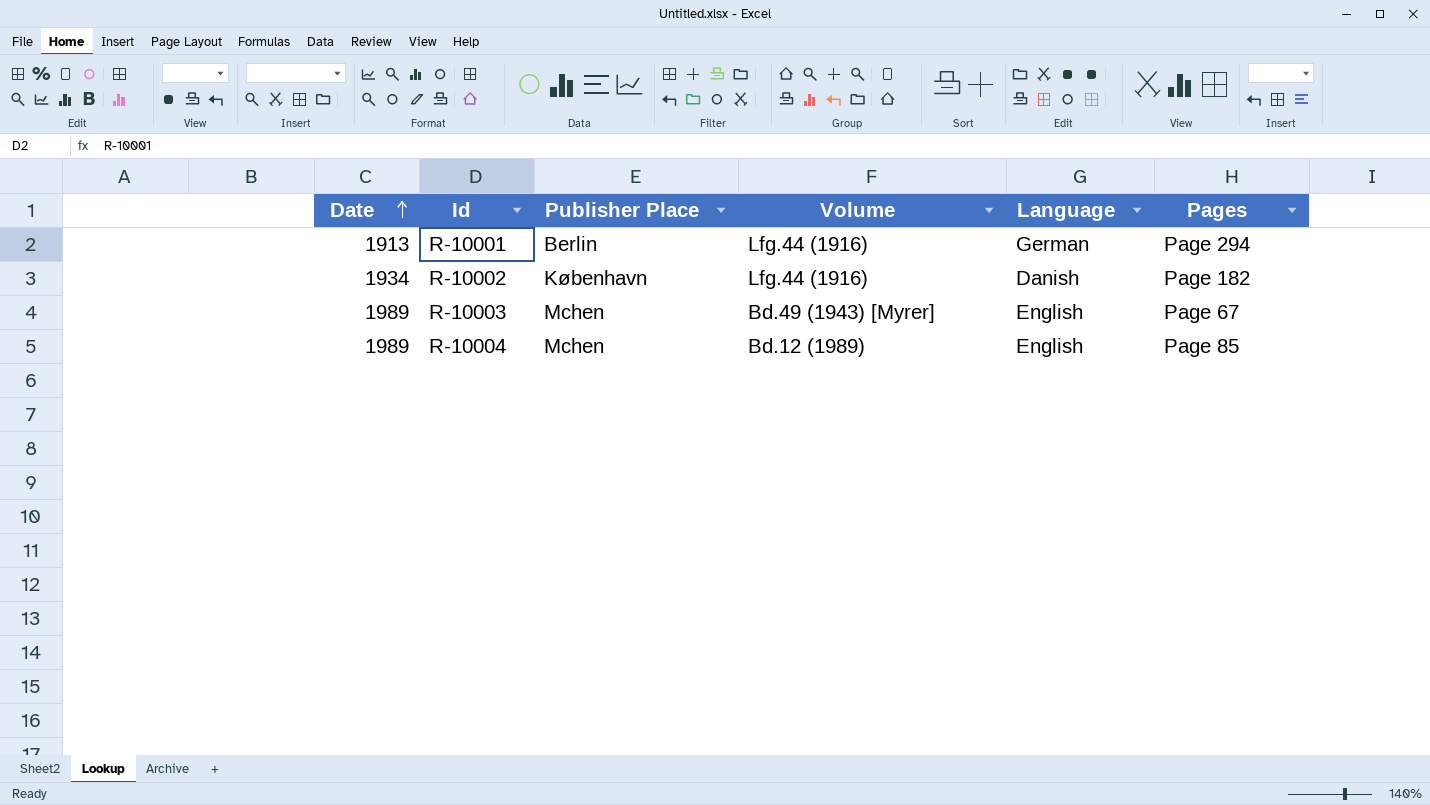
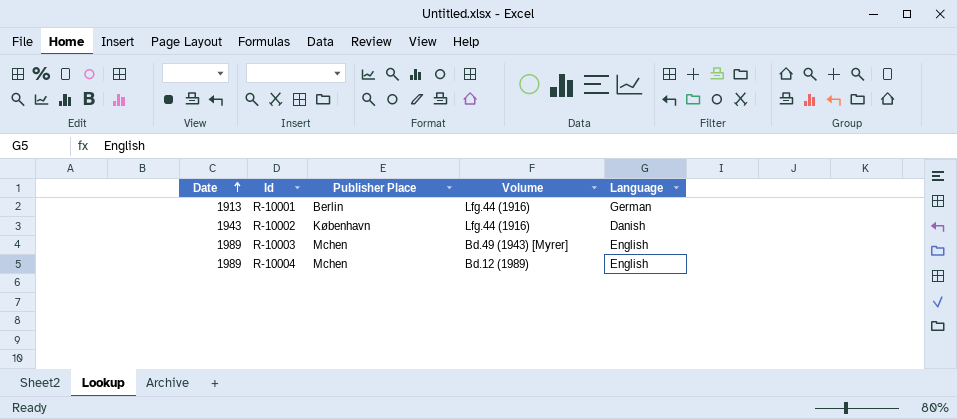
column Pages | position: 6 -> none
R-10002 | Date: 1934 -> 1943

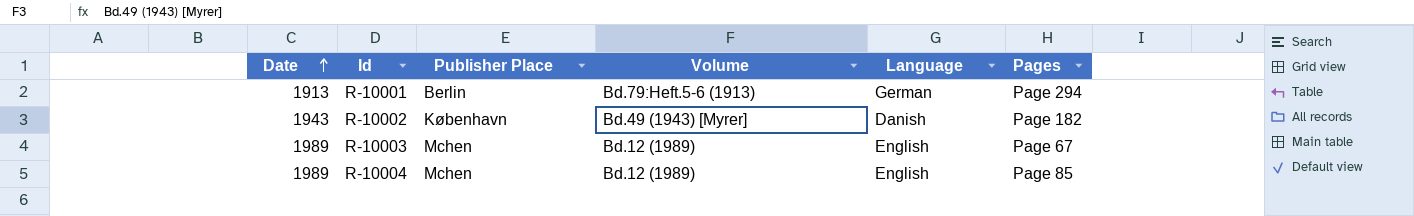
column Pages | position: none -> 6
R-10001 | Volume: Lfg.44 (1916) -> Bd.79:Heft.5-6 (1913)
R-10002 | Volume: Lfg.44 (1916) -> Bd.49 (1943) [Myrer]
R-10003 | Volume: Bd.49 (1943) [Myrer] -> Bd.12 (1989)

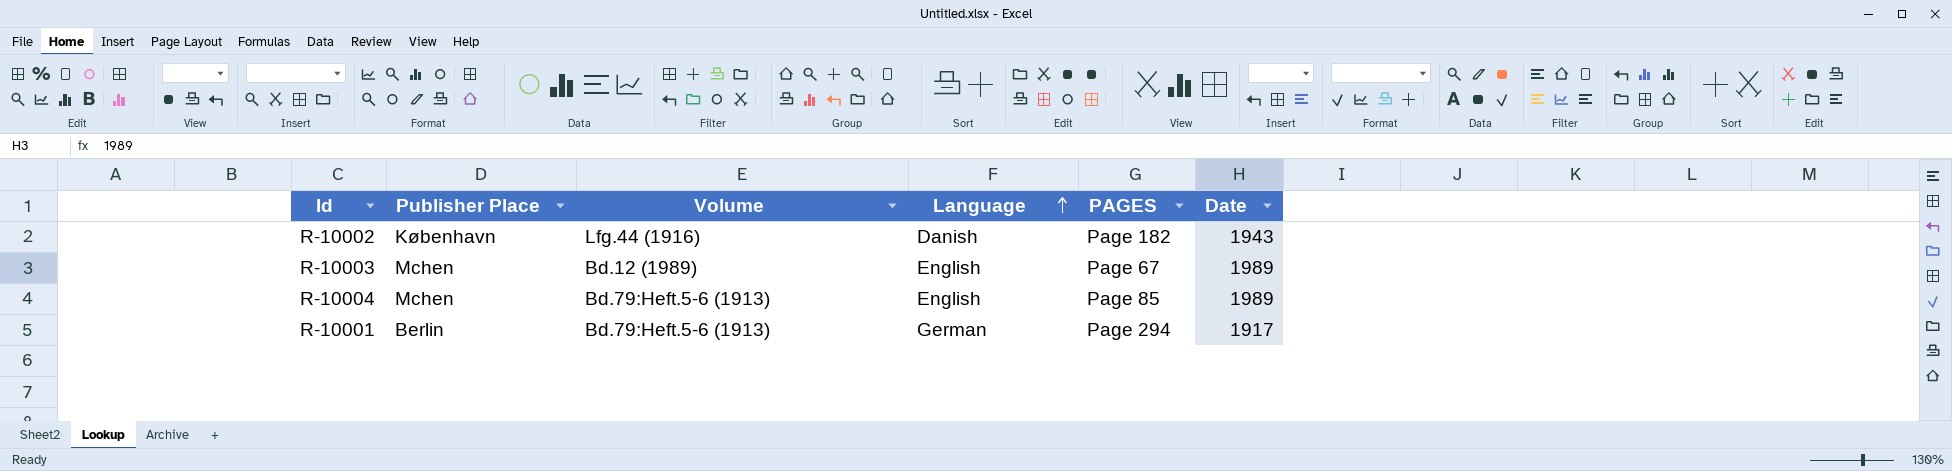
row order: Date ascending -> Language ascending
column name: Pages -> PAGES
column Date | position: 1 -> 6
R-10002 | Volume: Bd.49 (1943) [Myrer] -> Lfg.44 (1916)
R-10004 | Volume: Bd.12 (1989) -> Bd.79:Heft.5-6 (1913)
R-10001 | Date: 1913 -> 1917

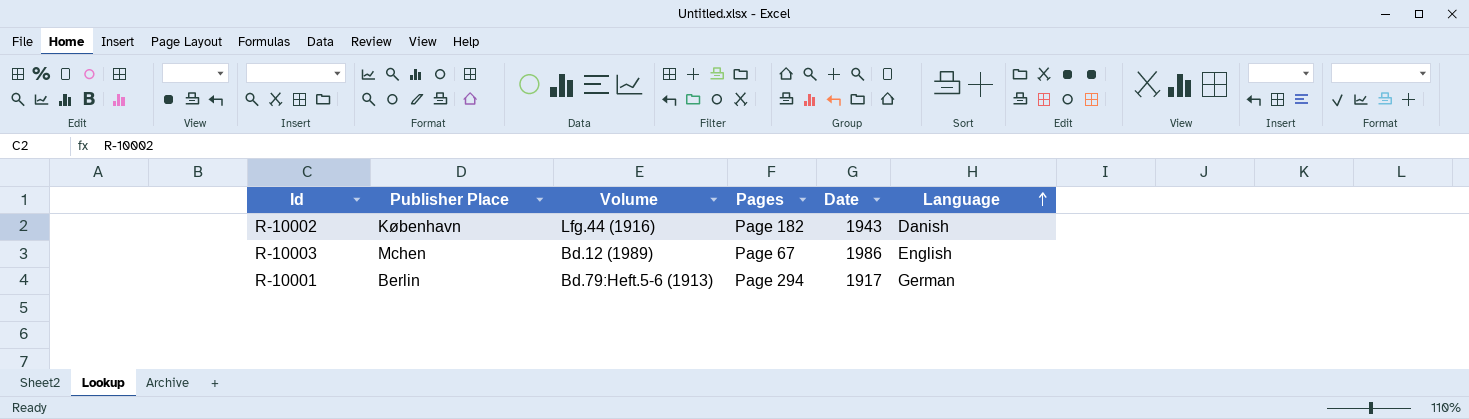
column name: PAGES -> Pages
column Language | position: 4 -> 6
row R-10004: Mchen | Bd.79:Heft.5-6 (1913) | English | Page 85 | 1989 -> none
R-10003 | Date: 1989 -> 1986

